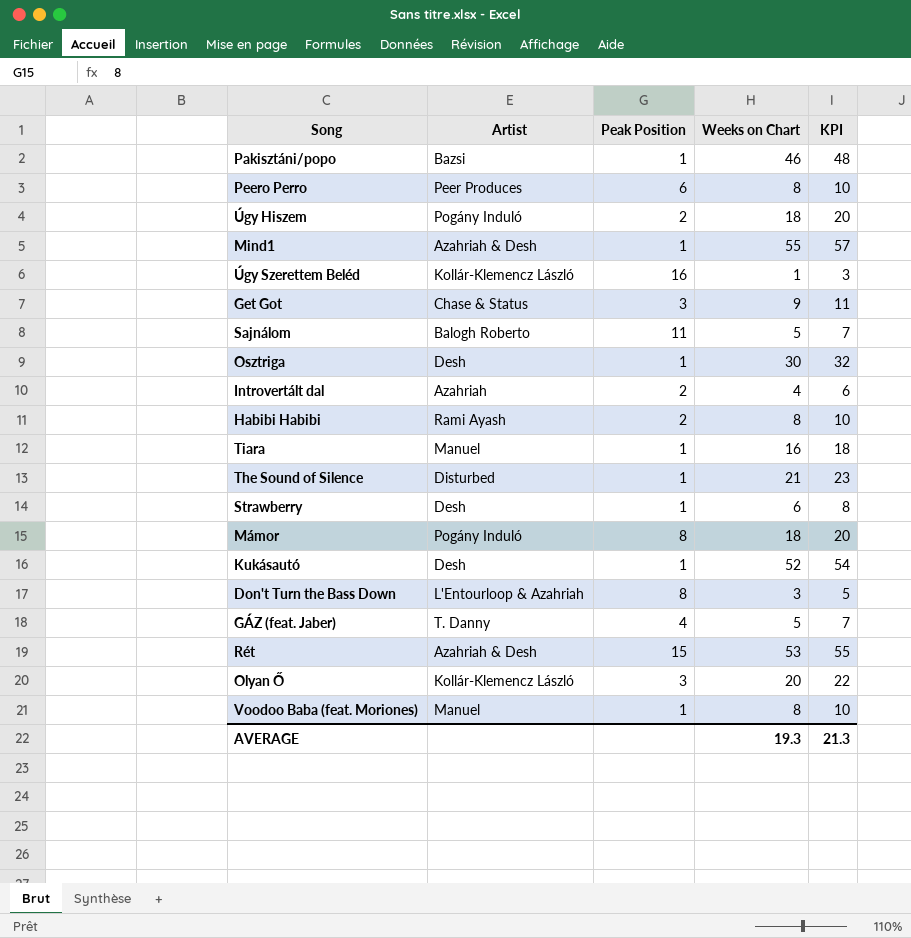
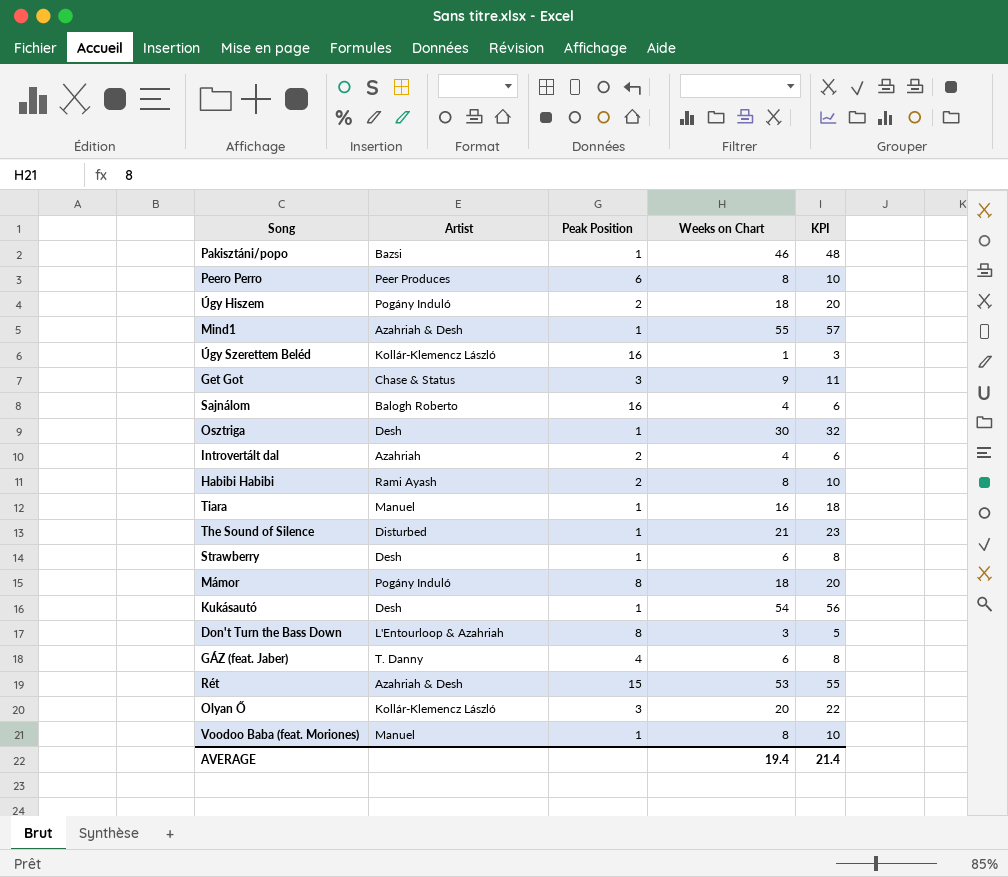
Sajnálom | Peak Position: 11 -> 16
Sajnálom | Weeks on Chart: 5 -> 4
Sajnálom | KPI: 7 -> 6
Kukásautó | Weeks on Chart: 52 -> 54
Kukásautó | KPI: 54 -> 56
GÁZ (feat. Jaber) | Weeks on Chart: 5 -> 6
GÁZ (feat. Jaber) | KPI: 7 -> 8
AVERAGE | Weeks on Chart: 19.3 -> 19.4
AVERAGE | KPI: 21.3 -> 21.4

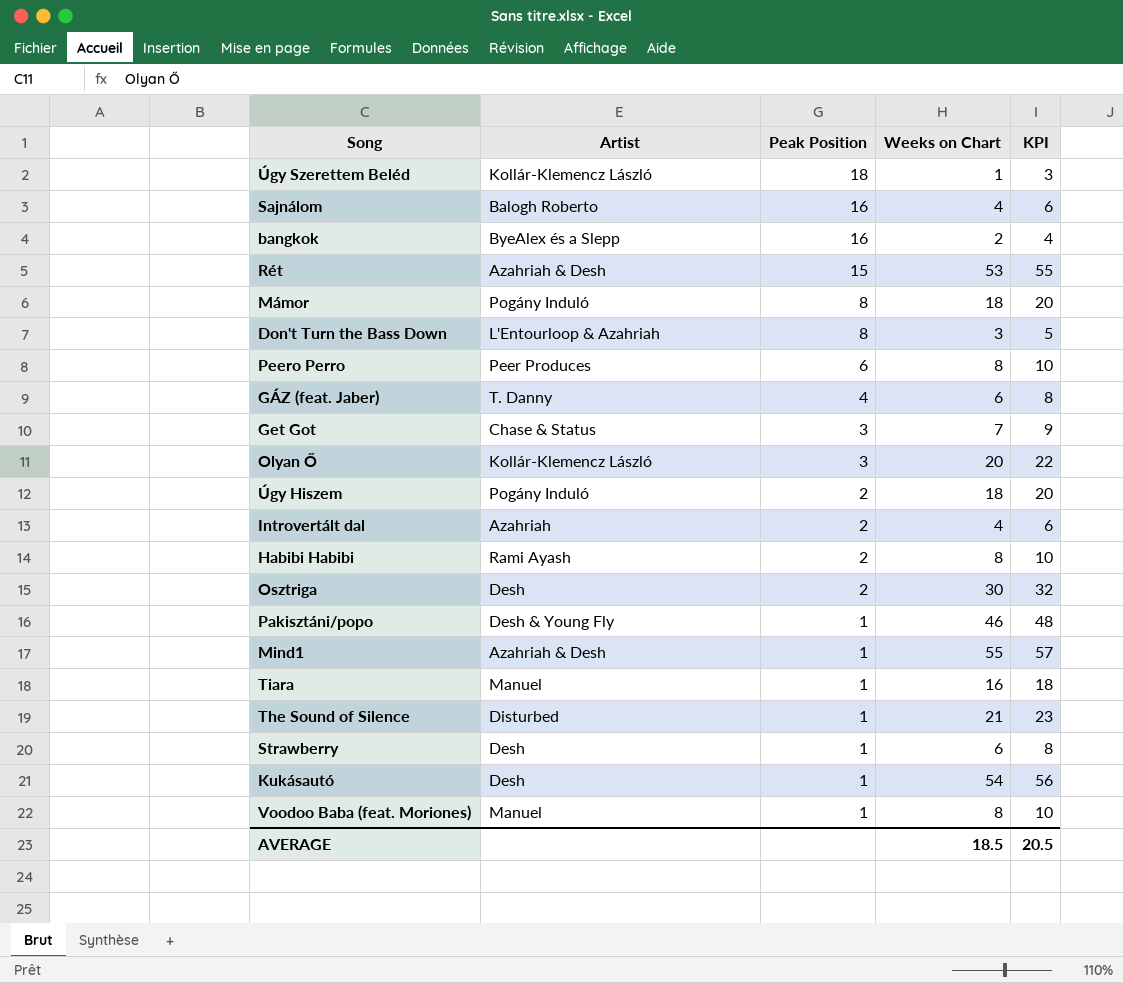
row order: none -> Peak Position descending
Úgy Szerettem Beléd | Peak Position: 16 -> 18
row bangkok: none -> ByeAlex és a Slepp | 16 | 2 | 4
Get Got | Weeks on Chart: 9 -> 7
Get Got | KPI: 11 -> 9
Osztriga | Peak Position: 1 -> 2
Pakisztáni/popo | Artist: Bazsi -> Desh & Young Fly
AVERAGE | Weeks on Chart: 19.4 -> 18.5
AVERAGE | KPI: 21.4 -> 20.5

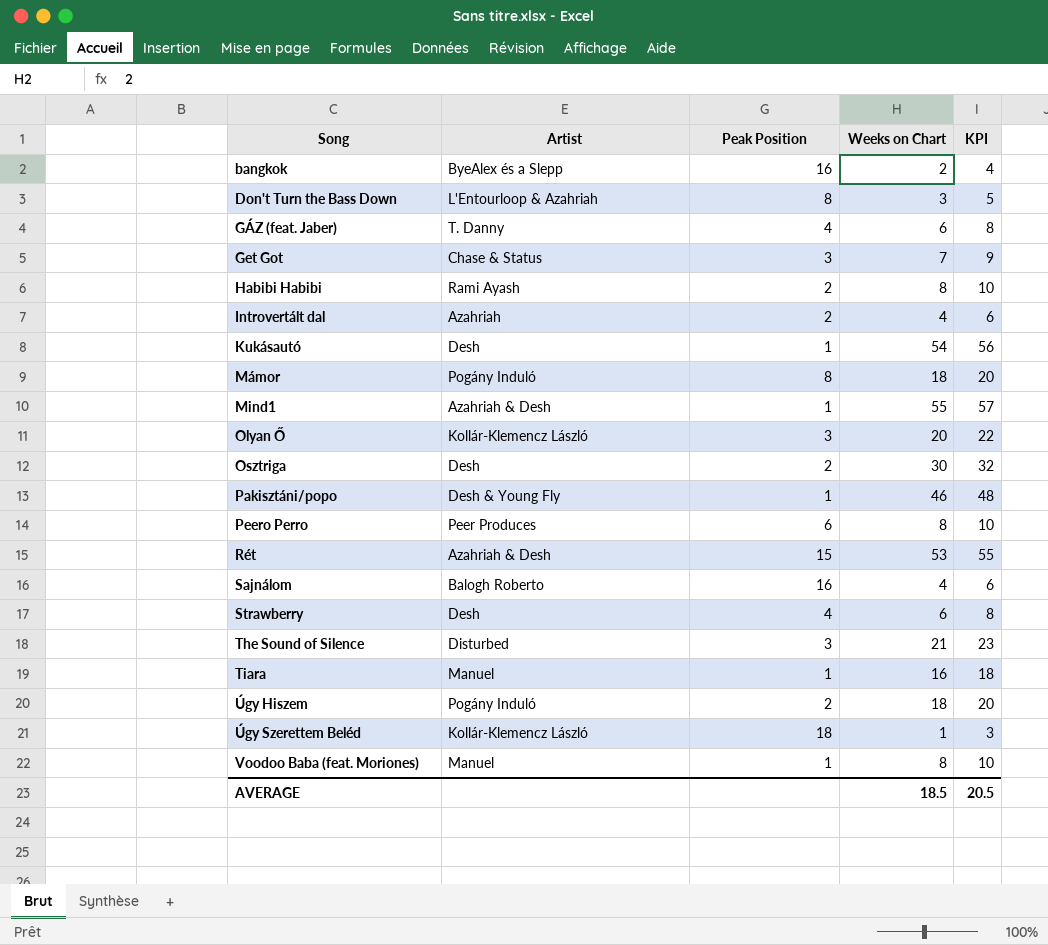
row order: Peak Position descending -> Song ascending
Strawberry | Peak Position: 1 -> 4
The Sound of Silence | Peak Position: 1 -> 3

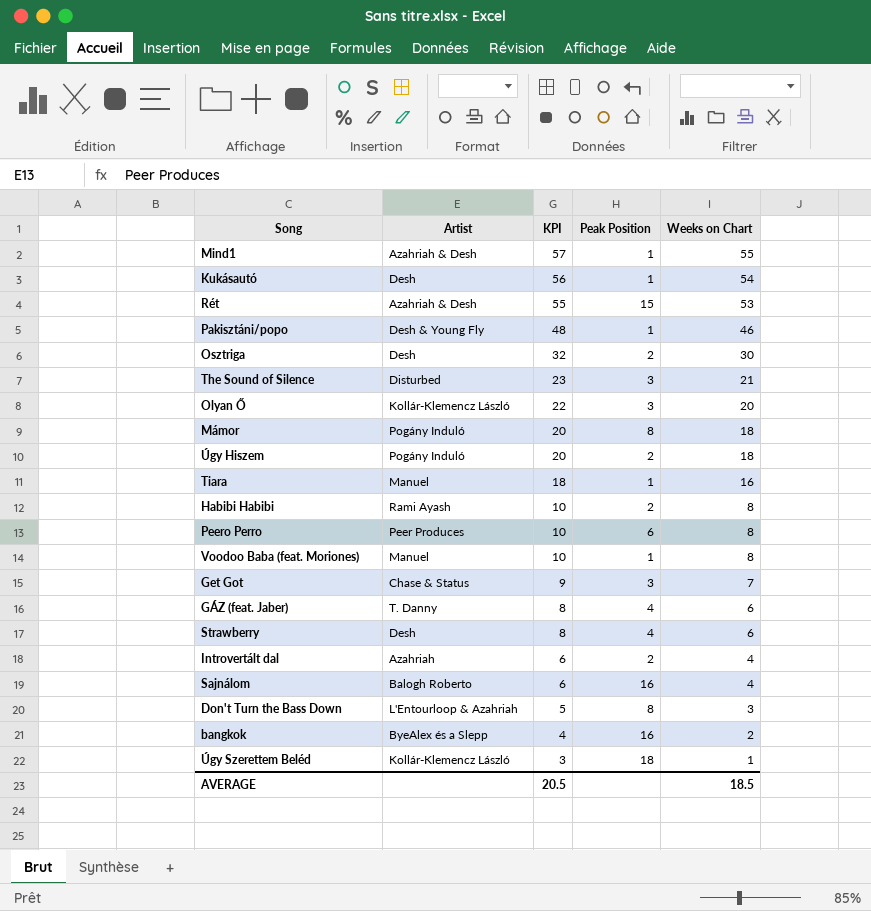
row order: Song ascending -> KPI descending
column KPI | position: 5 -> 3

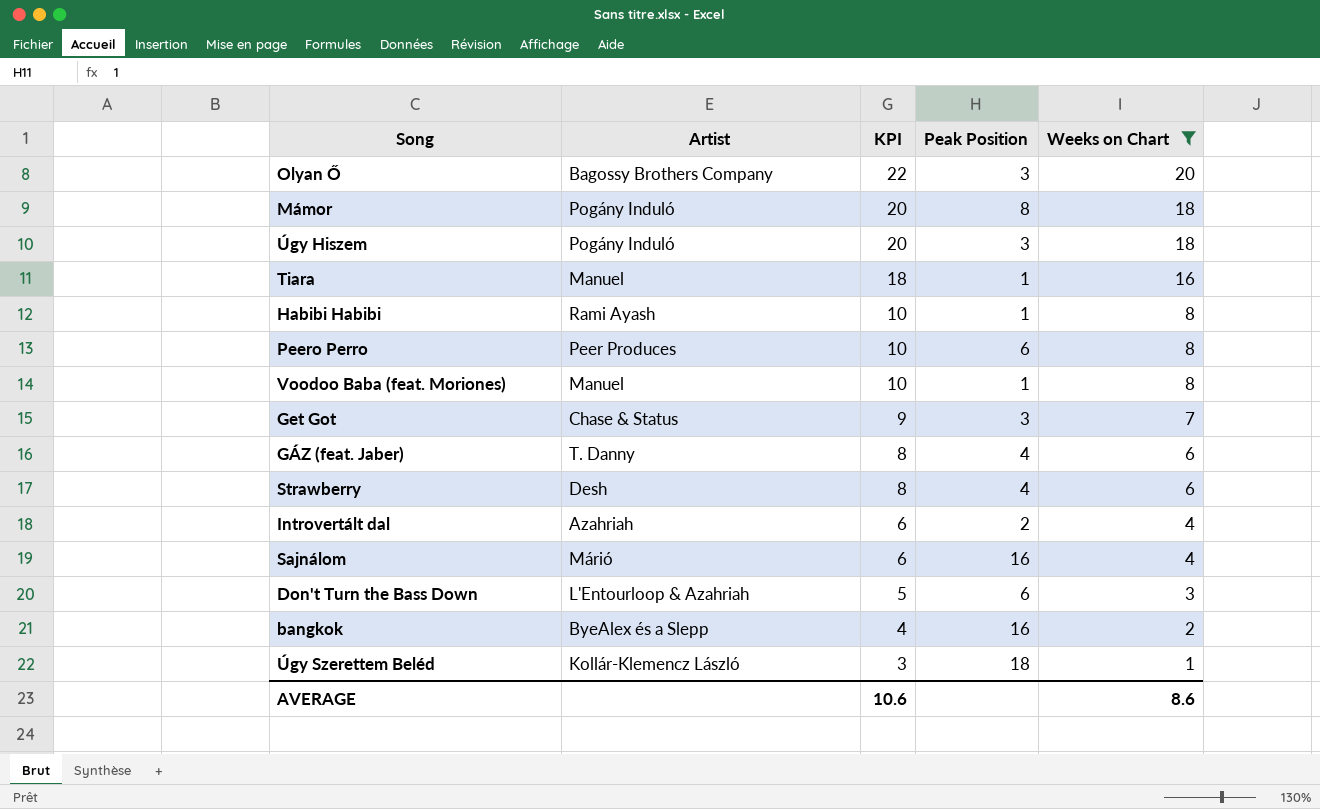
filter: none -> Weeks on Chart <= 20
Olyan Ő | Artist: Kollár-Klemencz László -> Bagossy Brothers Company
Úgy Hiszem | Peak Position: 2 -> 3
Habibi Habibi | Peak Position: 2 -> 1
Sajnálom | Artist: Balogh Roberto -> Márió
Don't Turn the Bass Down | Peak Position: 8 -> 6
AVERAGE | KPI: 20.5 -> 10.6
AVERAGE | Weeks on Chart: 18.5 -> 8.6

